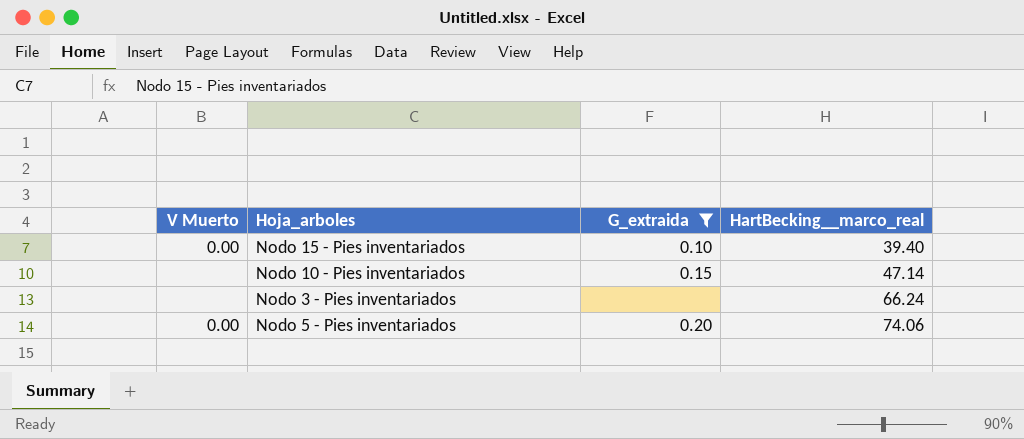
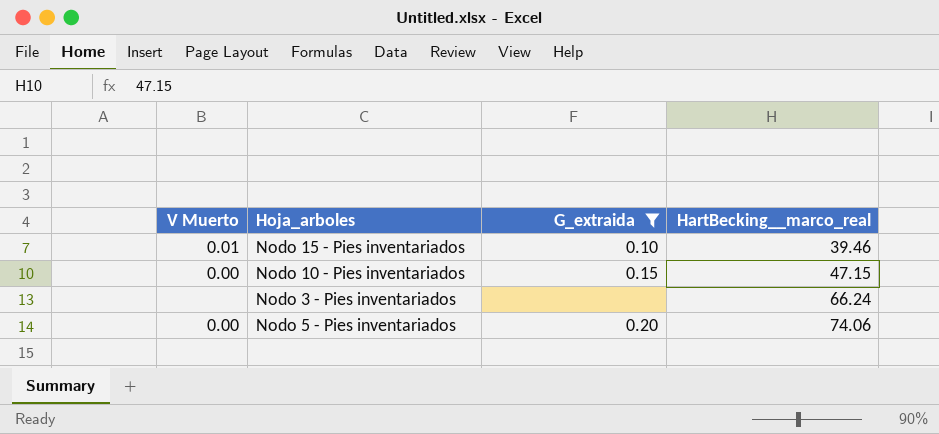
Nodo 15 - Pies inventariados | V Muerto: 0.00 -> 0.01
Nodo 15 - Pies inventariados | HartBecking__marco_real: 39.40 -> 39.46
Nodo 10 - Pies inventariados | V Muerto: none -> 0.00
Nodo 10 - Pies inventariados | HartBecking__marco_real: 47.14 -> 47.15

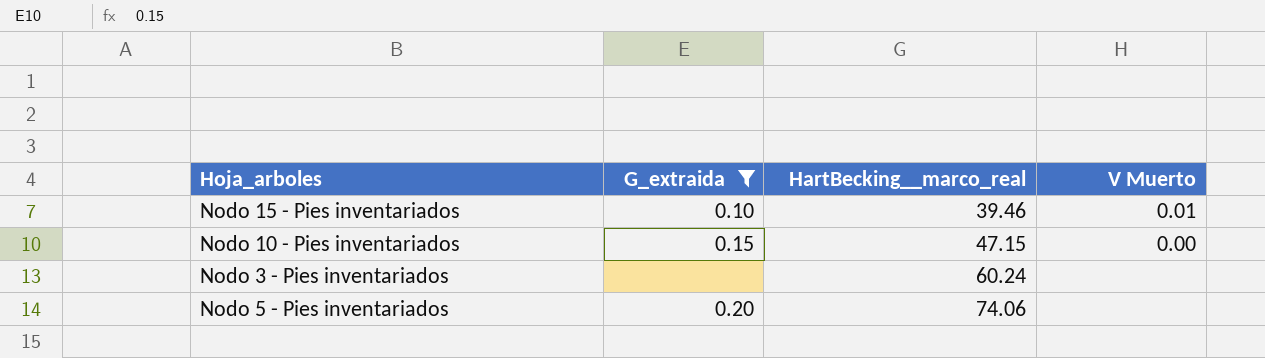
column V Muerto | position: 1 -> 4
Nodo 3 - Pies inventariados | HartBecking__marco_real: 66.24 -> 60.24
Nodo 5 - Pies inventariados | V Muerto: 0.00 -> none

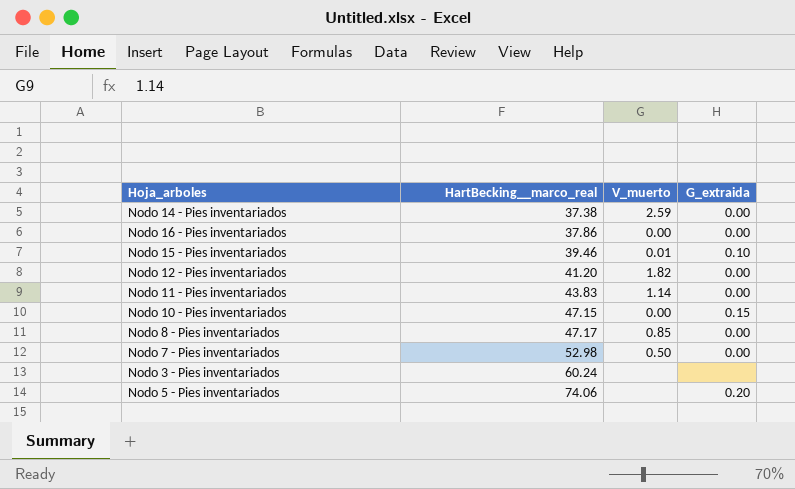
filter: G_extraida != 0.00 -> none
column name: V Muerto -> V_muerto
column G_extraida | position: 2 -> 4

